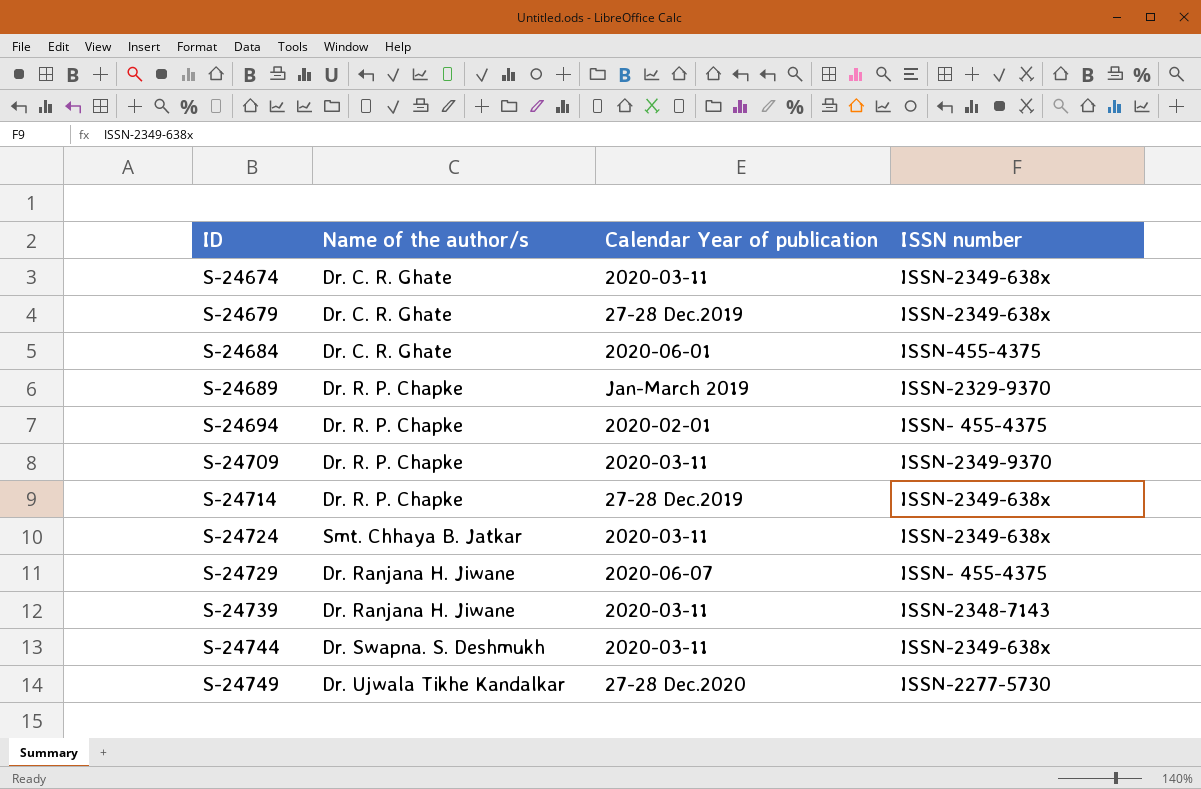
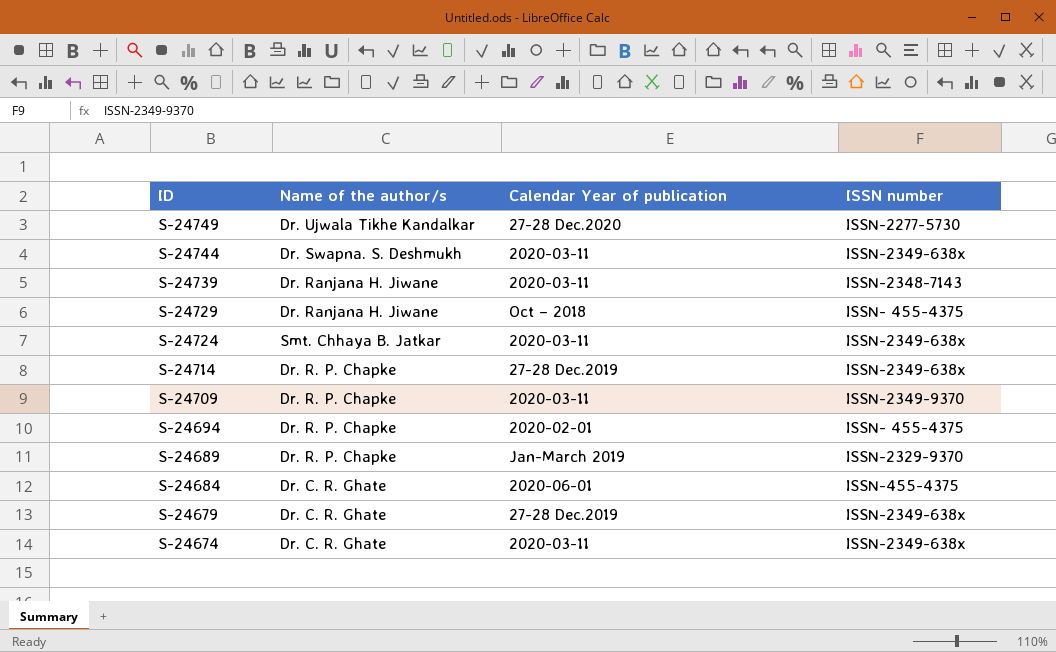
row order: ID ascending -> ID descending
S-24729 | Calendar Year of publication: 2020-06-07 -> Oct – 2018

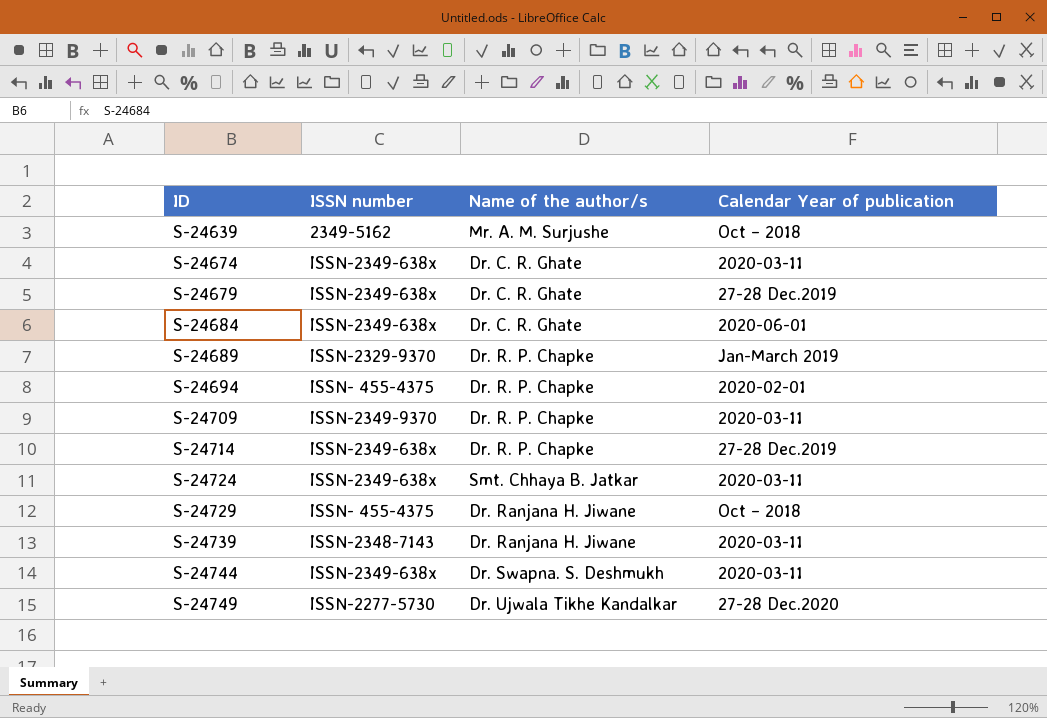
row order: ID descending -> ID ascending
column ISSN number | position: 4 -> 2
row S-24639: none -> 2349-5162 | Mr. A. M. Surjushe | Oct – 2018
S-24684 | ISSN number: ISSN-455-4375 -> ISSN-2349-638x

